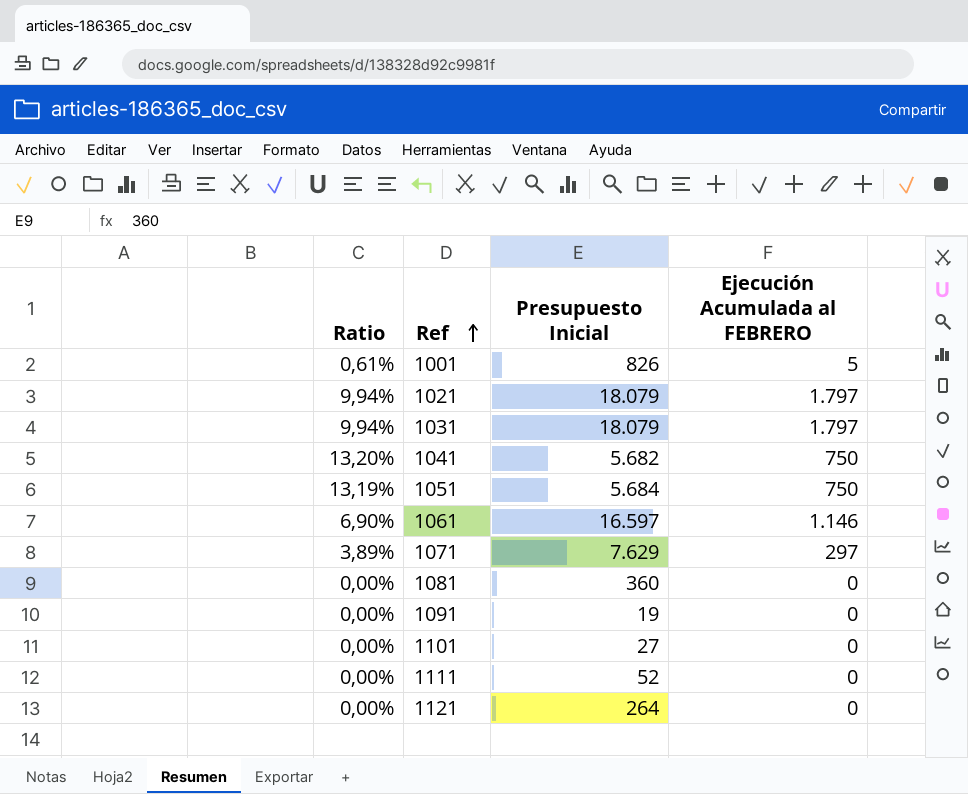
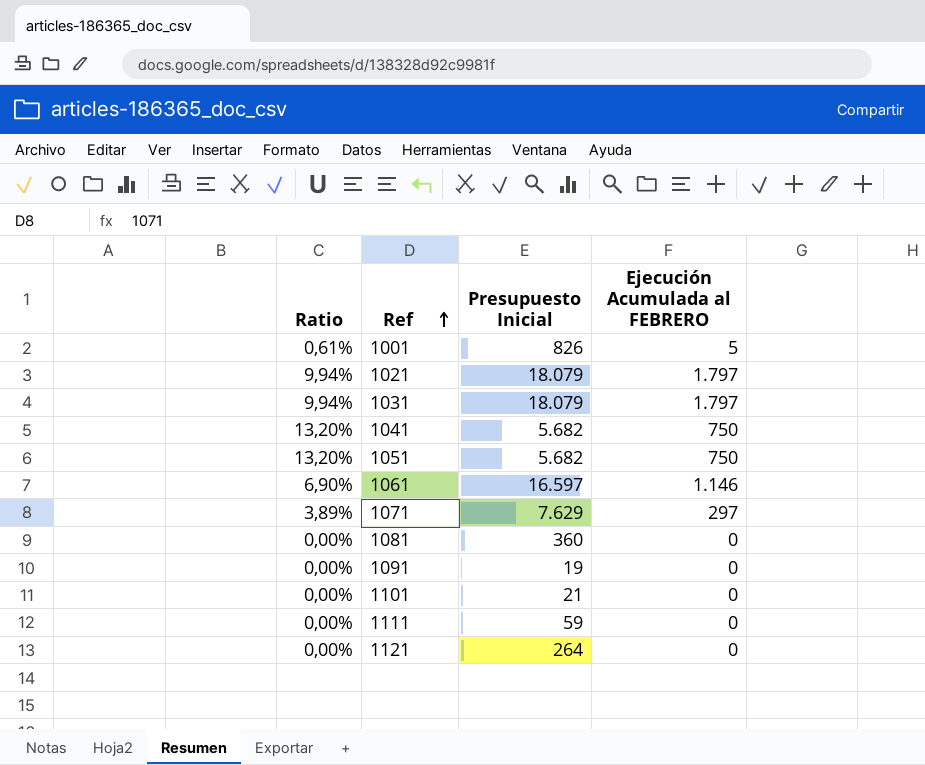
1051 | Ratio: 13,19% -> 13,20%
1051 | Presupuesto Inicial: 5.684 -> 5.682
1101 | Presupuesto Inicial: 27 -> 21
1111 | Presupuesto Inicial: 52 -> 59

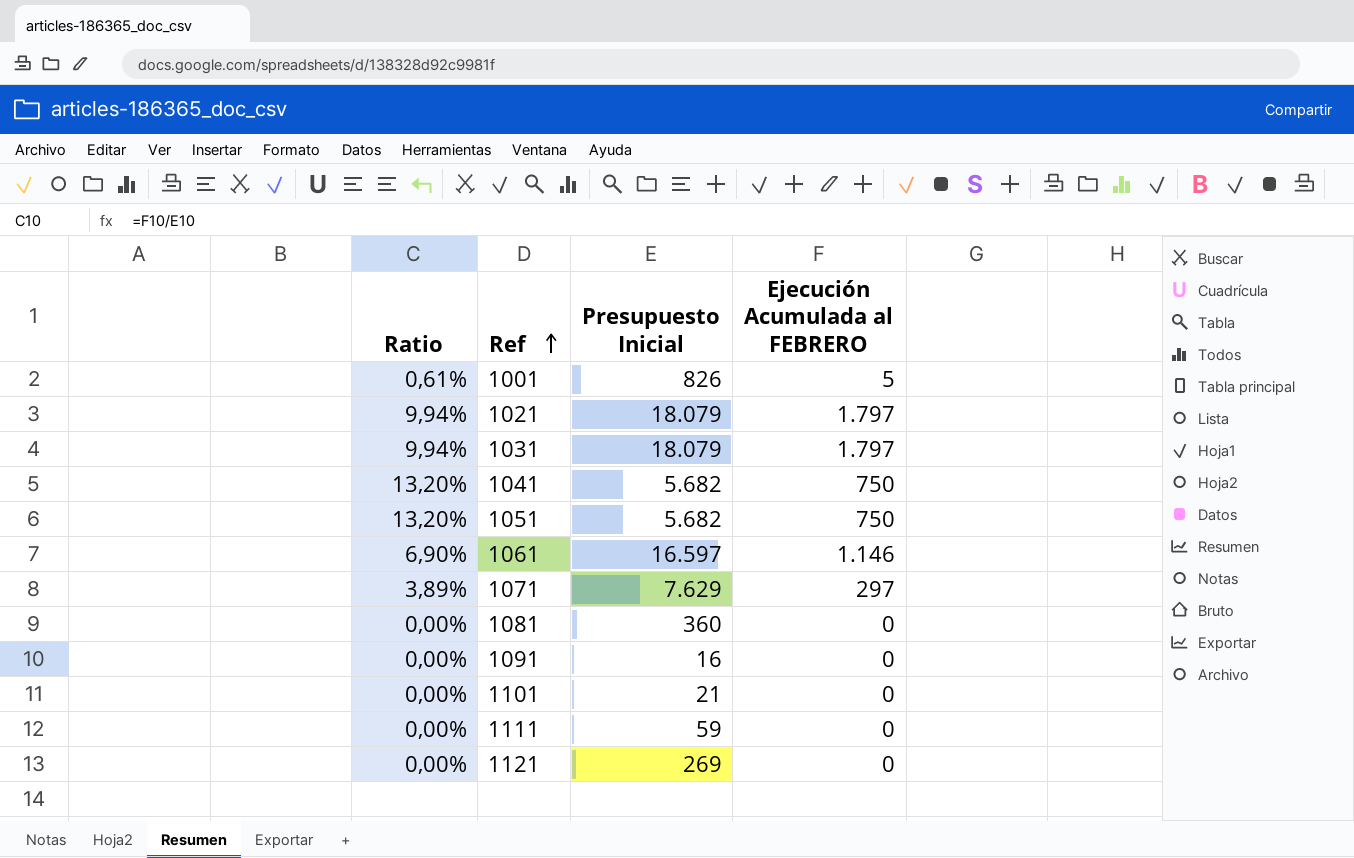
1091 | Presupuesto Inicial: 19 -> 16
1121 | Presupuesto Inicial: 264 -> 269

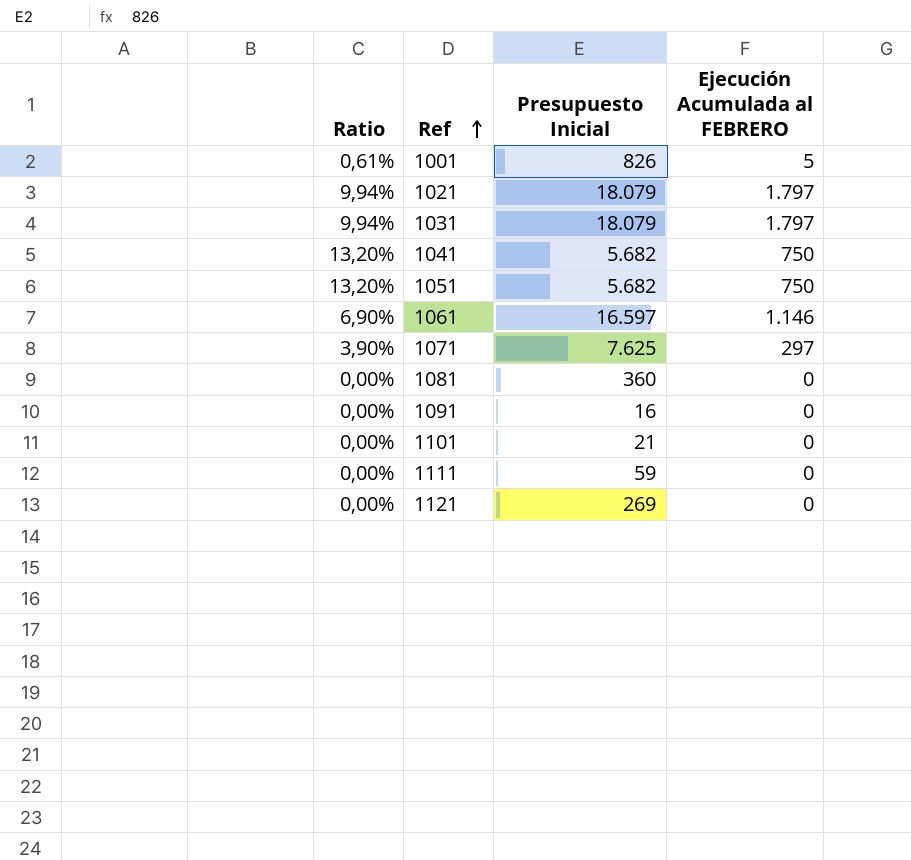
1071 | Ratio: 3,89% -> 3,90%
1071 | Presupuesto Inicial: 7.629 -> 7.625

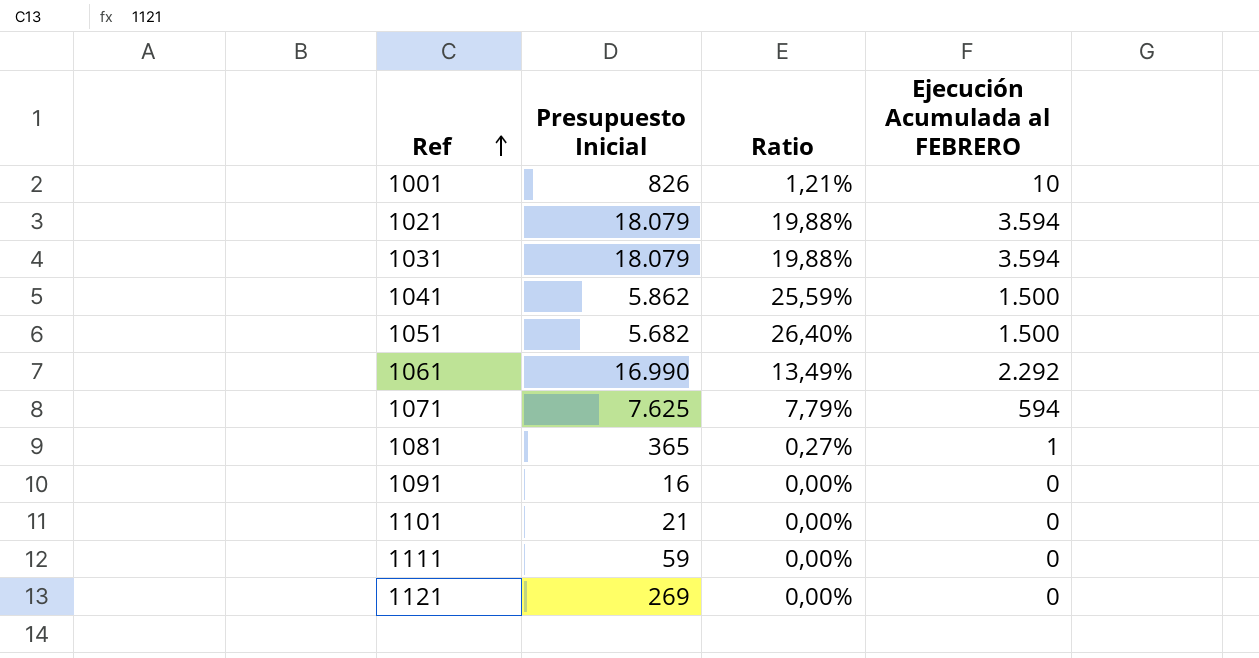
column Ratio | position: 1 -> 3
1001 | Ratio: 0,61% -> 1,21%
1001 | Ejecución Acumulada al FEBRERO: 5 -> 10
1021 | Ratio: 9,94% -> 19,88%
1021 | Ejecución Acumulada al FEBRERO: 1.797 -> 3.594
1031 | Ratio: 9,94% -> 19,88%
1031 | Ejecución Acumulada al FEBRERO: 1.797 -> 3.594
1041 | Presupuesto Inicial: 5.682 -> 5.862
1041 | Ratio: 13,20% -> 25,59%
1041 | Ejecución Acumulada al FEBRERO: 750 -> 1.500
1051 | Ratio: 13,20% -> 26,40%
1051 | Ejecución Acumulada al FEBRERO: 750 -> 1.500
1061 | Presupuesto Inicial: 16.597 -> 16.990
1061 | Ratio: 6,90% -> 13,49%
1061 | Ejecución Acumulada al FEBRERO: 1.146 -> 2.292
1071 | Ratio: 3,90% -> 7,79%
1071 | Ejecución Acumulada al FEBRERO: 297 -> 594
1081 | Presupuesto Inicial: 360 -> 365
1081 | Ratio: 0,00% -> 0,27%
1081 | Ejecución Acumulada al FEBRERO: 0 -> 1

